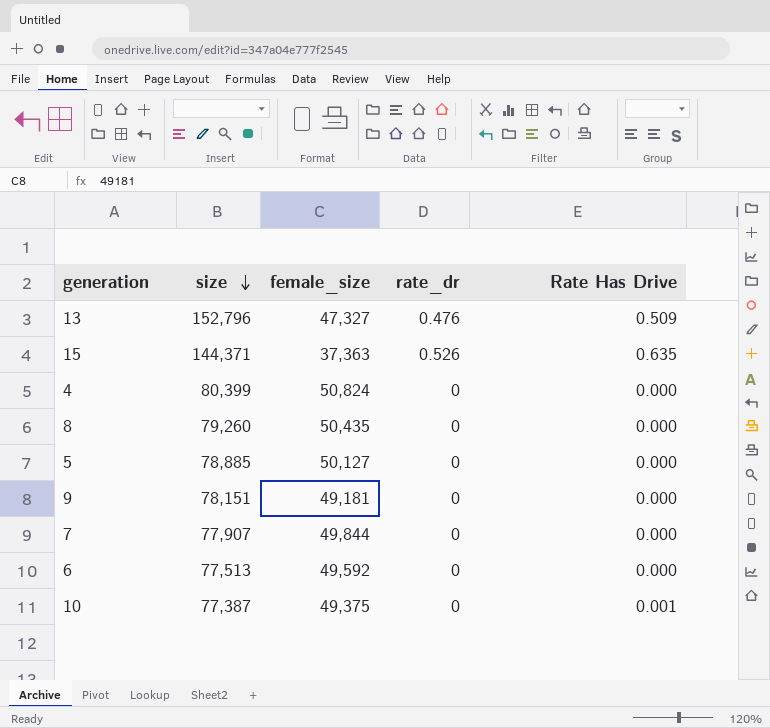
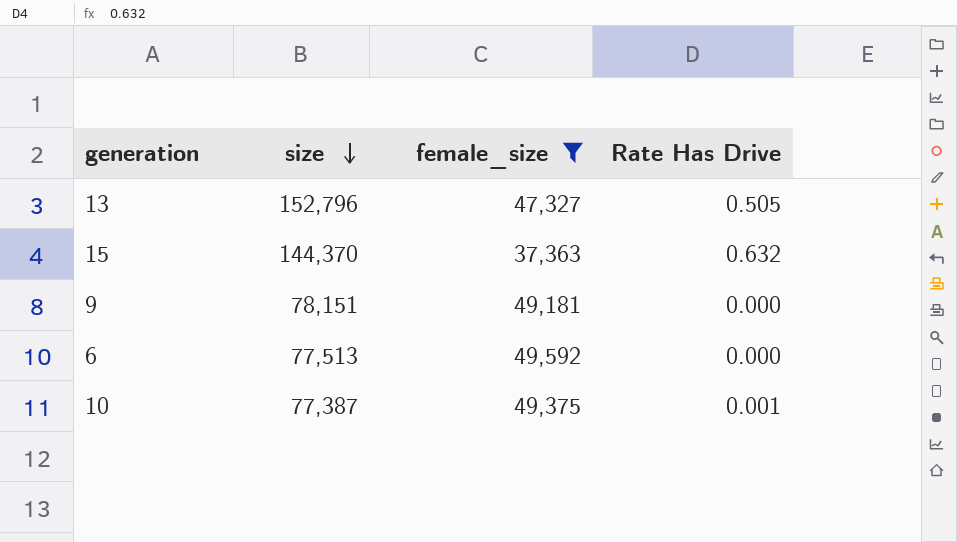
filter: none -> female_size <= 49,592
column rate_dr | position: 4 -> none
13 | Rate Has Drive: 0.509 -> 0.505
15 | size: 144,371 -> 144,370
15 | Rate Has Drive: 0.635 -> 0.632

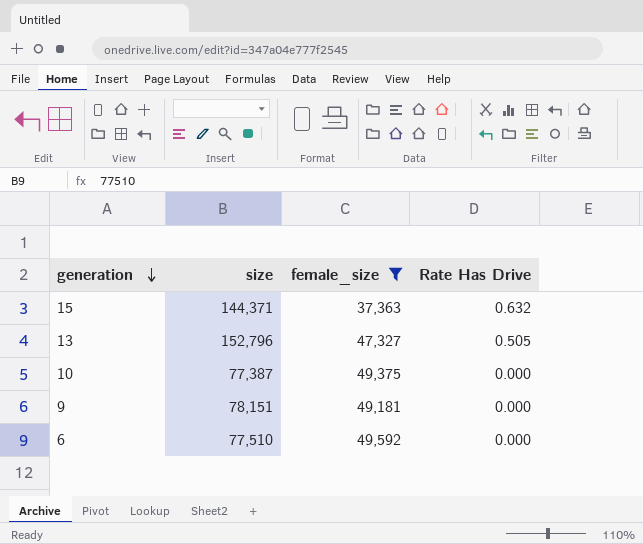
row order: size descending -> generation descending
15 | size: 144,370 -> 144,371
10 | Rate Has Drive: 0.001 -> 0.000
6 | size: 77,513 -> 77,510

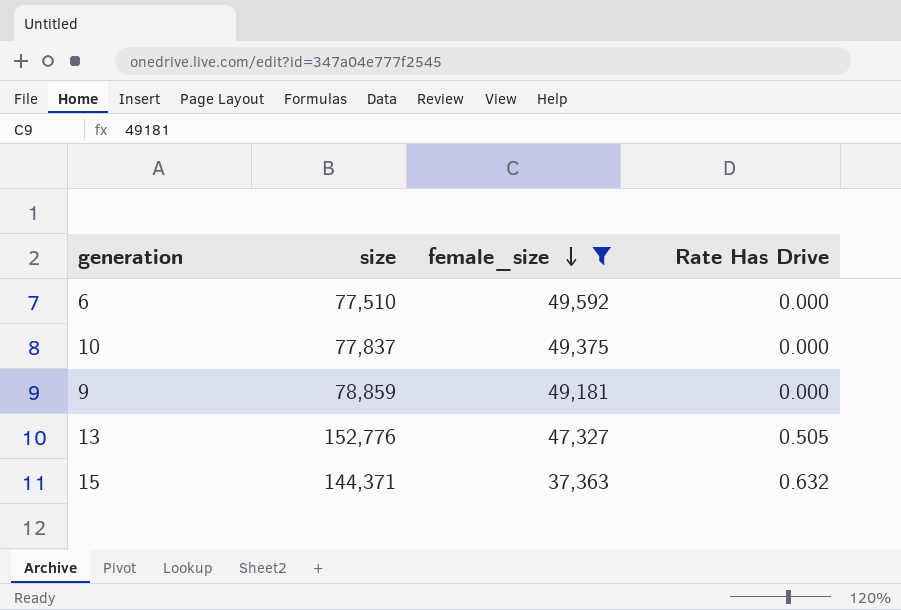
row order: generation descending -> female_size descending
10 | size: 77,387 -> 77,837
9 | size: 78,151 -> 78,859
13 | size: 152,796 -> 152,776

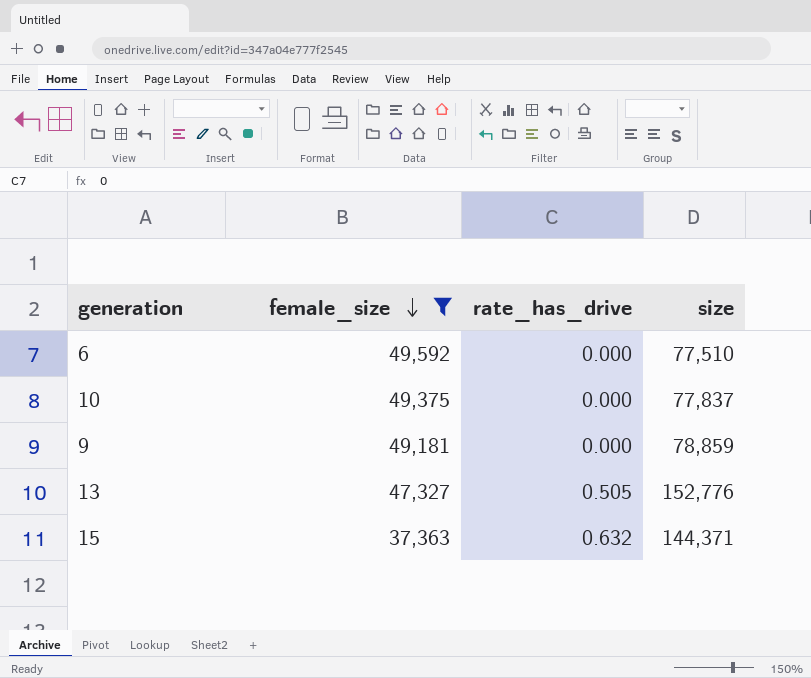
column name: Rate Has Drive -> rate_has_drive
column size | position: 2 -> 4

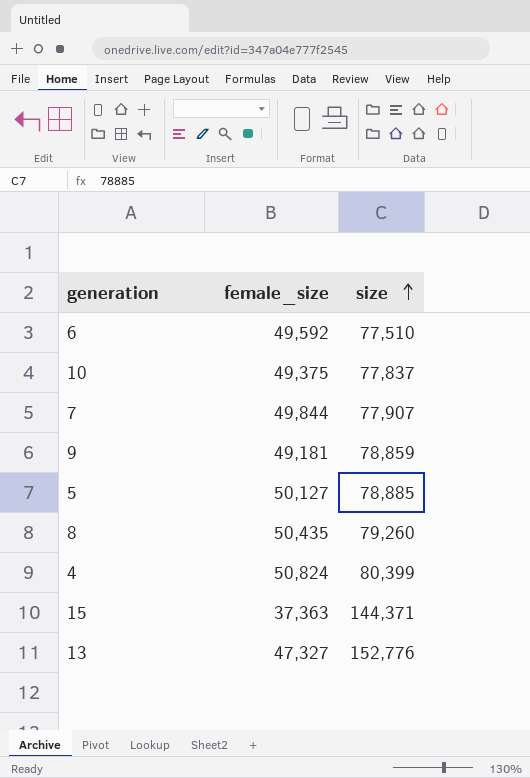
filter: female_size <= 49,592 -> none
row order: female_size descending -> size ascending
column rate_has_drive | position: 3 -> none

